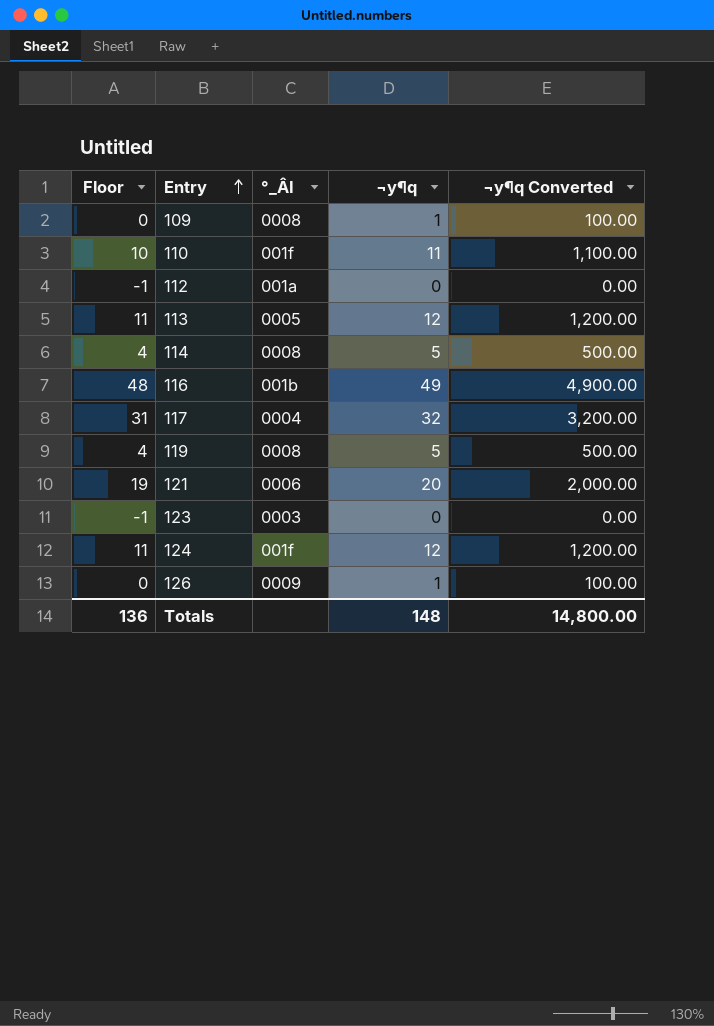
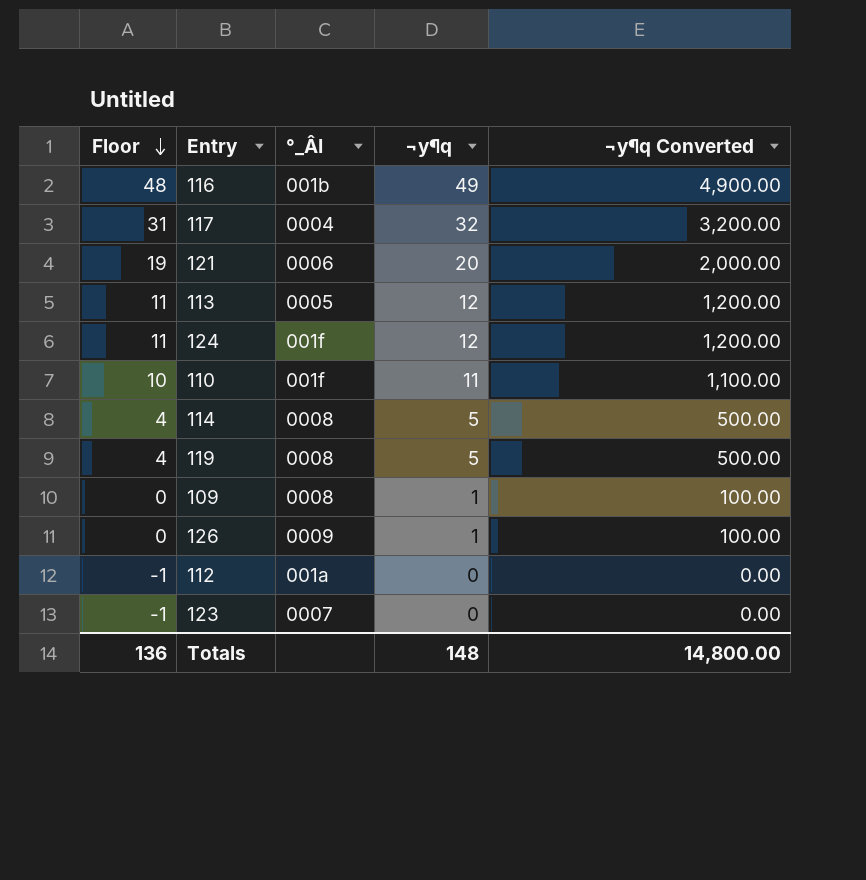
row order: Entry ascending -> Floor descending
123 | °_ÂI: 0003 -> 0007

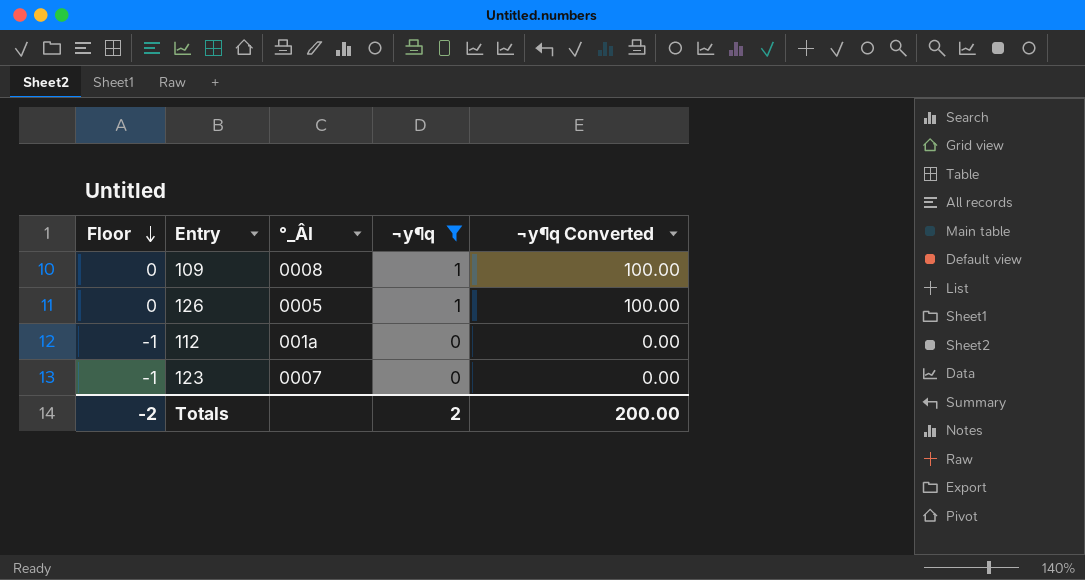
filter: none -> ¬y¶q <= 1
126 | °_ÂI: 0009 -> 0005
Totals | Floor: 136 -> -2
Totals | ¬y¶q: 148 -> 2
Totals | ¬y¶q Converted: 14,800.00 -> 200.00

